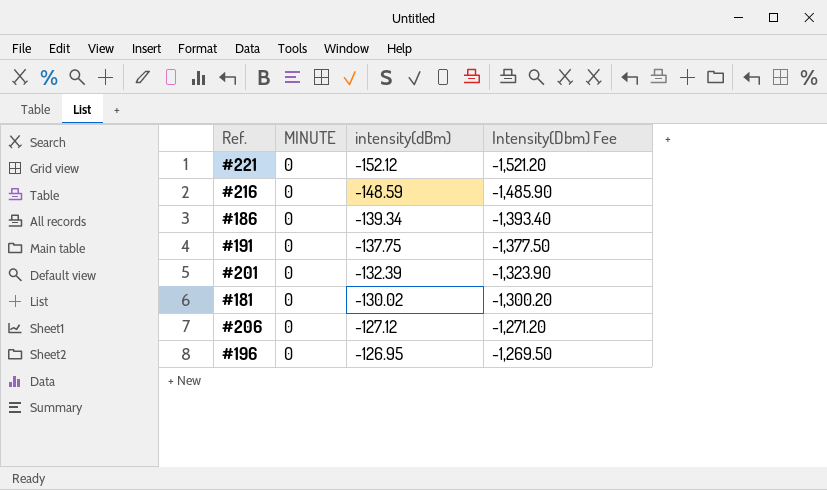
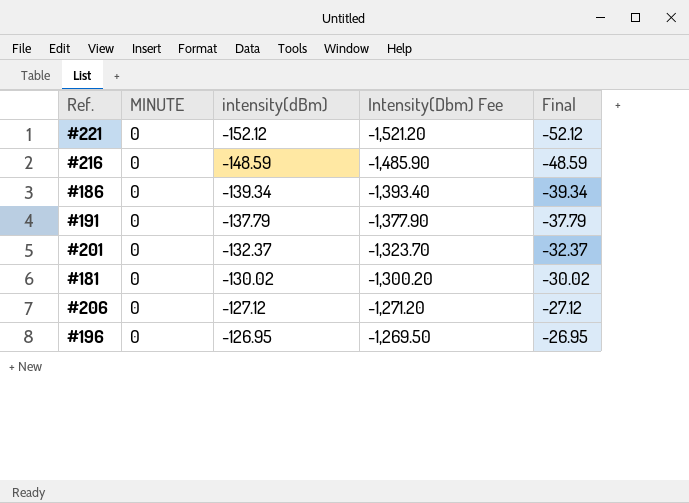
column Final | formula: none -> [intensity(dBm)] + 100
#191 | intensity(dBm): -137.75 -> -137.79
#191 | Intensity(Dbm) Fee: -1,377.50 -> -1,377.90
#201 | intensity(dBm): -132.39 -> -132.37
#201 | Intensity(Dbm) Fee: -1,323.90 -> -1,323.70

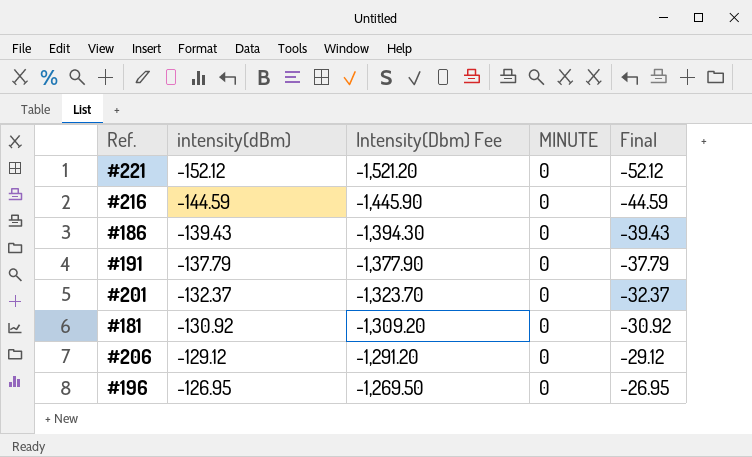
column MINUTE | position: 2 -> 4
#216 | intensity(dBm): -148.59 -> -144.59
#216 | Intensity(Dbm) Fee: -1,485.90 -> -1,445.90
#216 | Final: -48.59 -> -44.59
#186 | intensity(dBm): -139.34 -> -139.43
#186 | Intensity(Dbm) Fee: -1,393.40 -> -1,394.30
#186 | Final: -39.34 -> -39.43
#181 | intensity(dBm): -130.02 -> -130.92
#181 | Intensity(Dbm) Fee: -1,300.20 -> -1,309.20
#181 | Final: -30.02 -> -30.92
#206 | intensity(dBm): -127.12 -> -129.12
#206 | Intensity(Dbm) Fee: -1,271.20 -> -1,291.20
#206 | Final: -27.12 -> -29.12

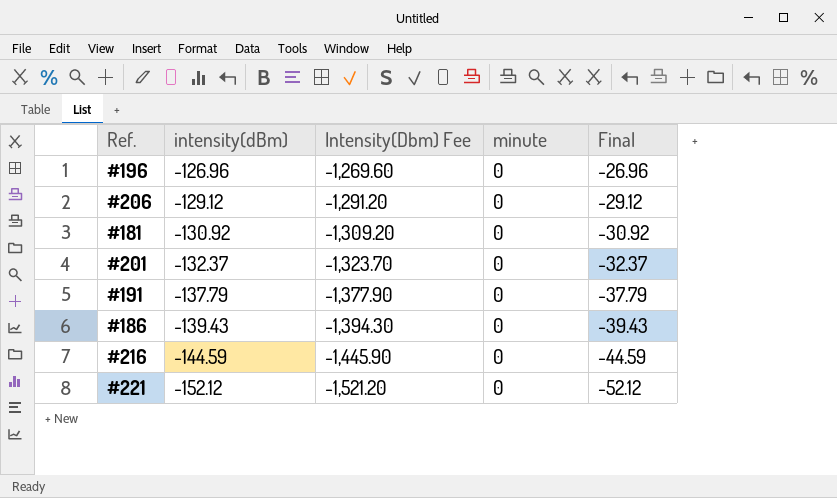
row order: intensity(dBm) ascending -> intensity(dBm) descending
column name: MINUTE -> minute
#196 | intensity(dBm): -126.95 -> -126.96
#196 | Intensity(Dbm) Fee: -1,269.50 -> -1,269.60
#196 | Final: -26.95 -> -26.96

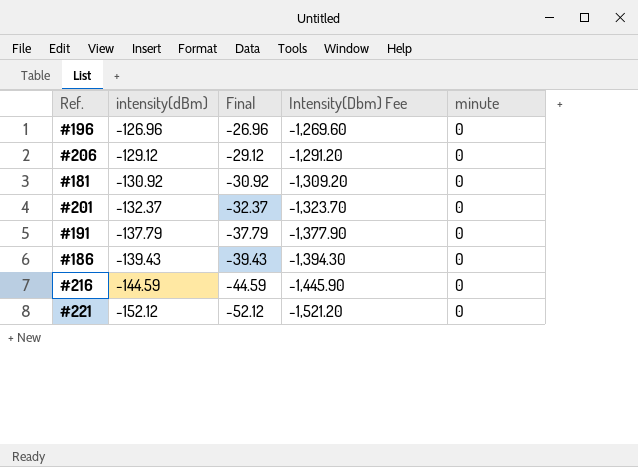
column Final | position: 5 -> 3

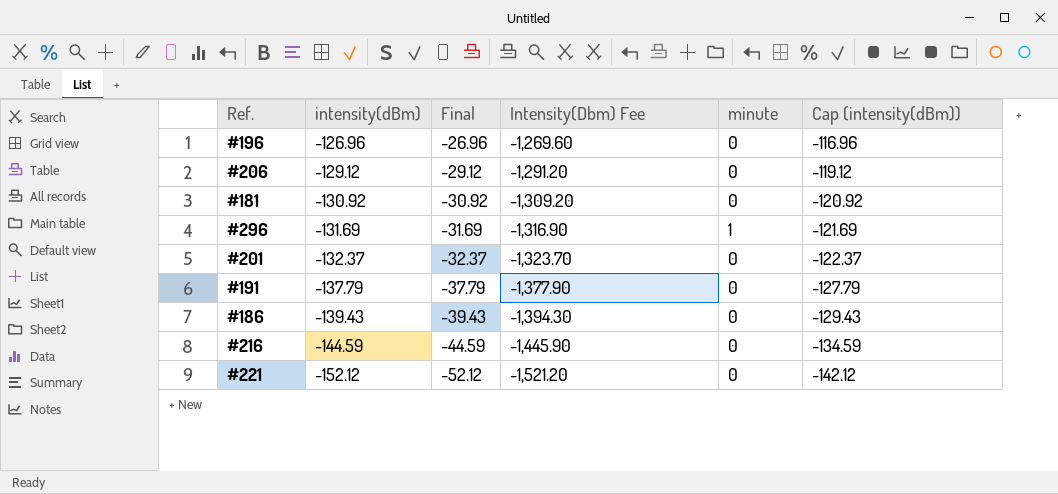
column Cap (intensity(dBm)) | formula: none -> [intensity(dBm)] + 10
row #296: none -> -131.69 | -31.69 | -1,316.90 | 1 | -121.69

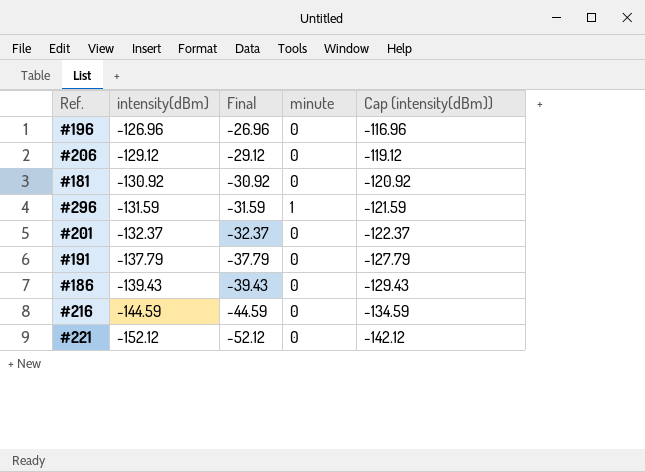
column Intensity(Dbm) Fee | formula: [intensity(dBm)] * 10 -> none
#296 | intensity(dBm): -131.69 -> -131.59
#296 | Final: -31.69 -> -31.59
#296 | Cap (intensity(dBm)): -121.69 -> -121.59

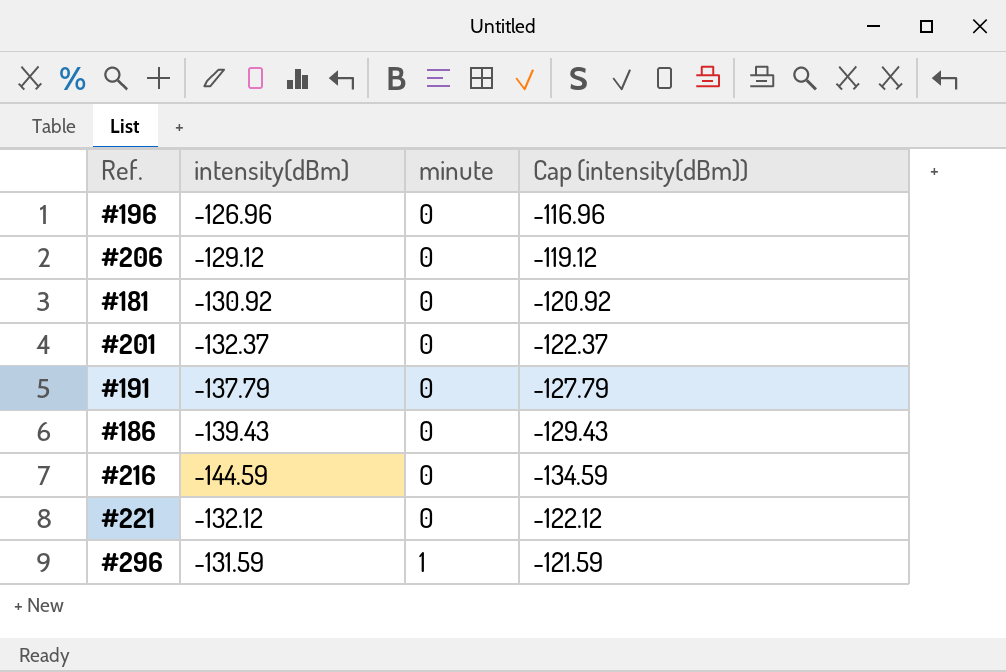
row order: intensity(dBm) descending -> minute ascending
column Final | formula: [intensity(dBm)] + 100 -> none
#221 | intensity(dBm): -152.12 -> -132.12
#221 | Cap (intensity(dBm)): -142.12 -> -122.12

